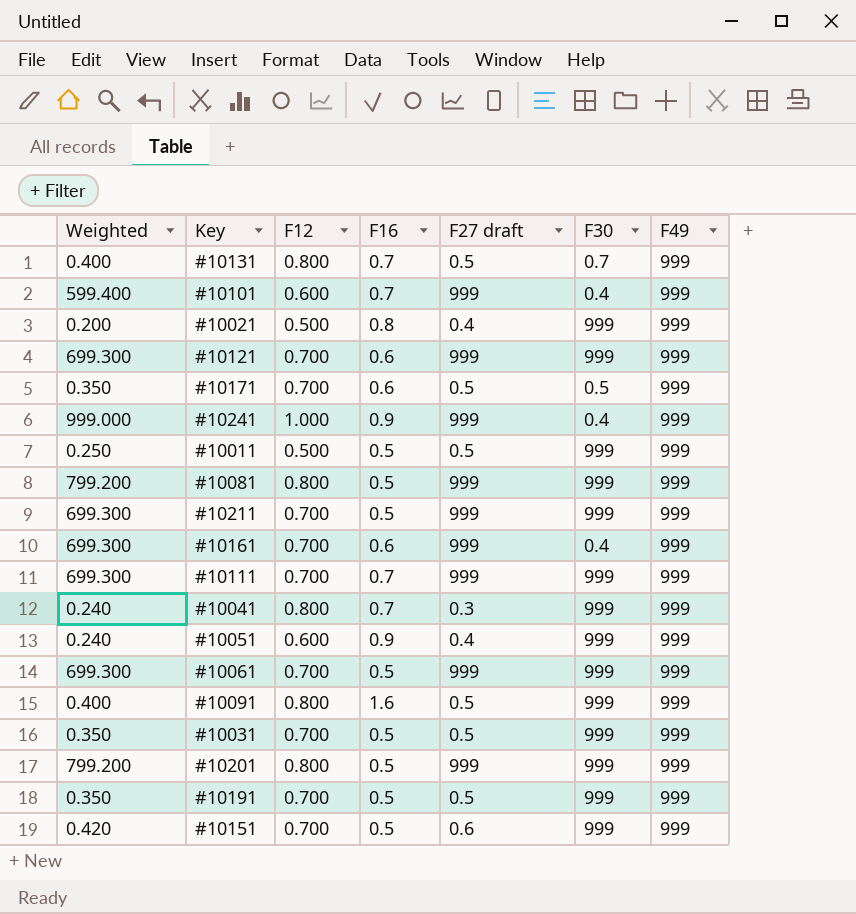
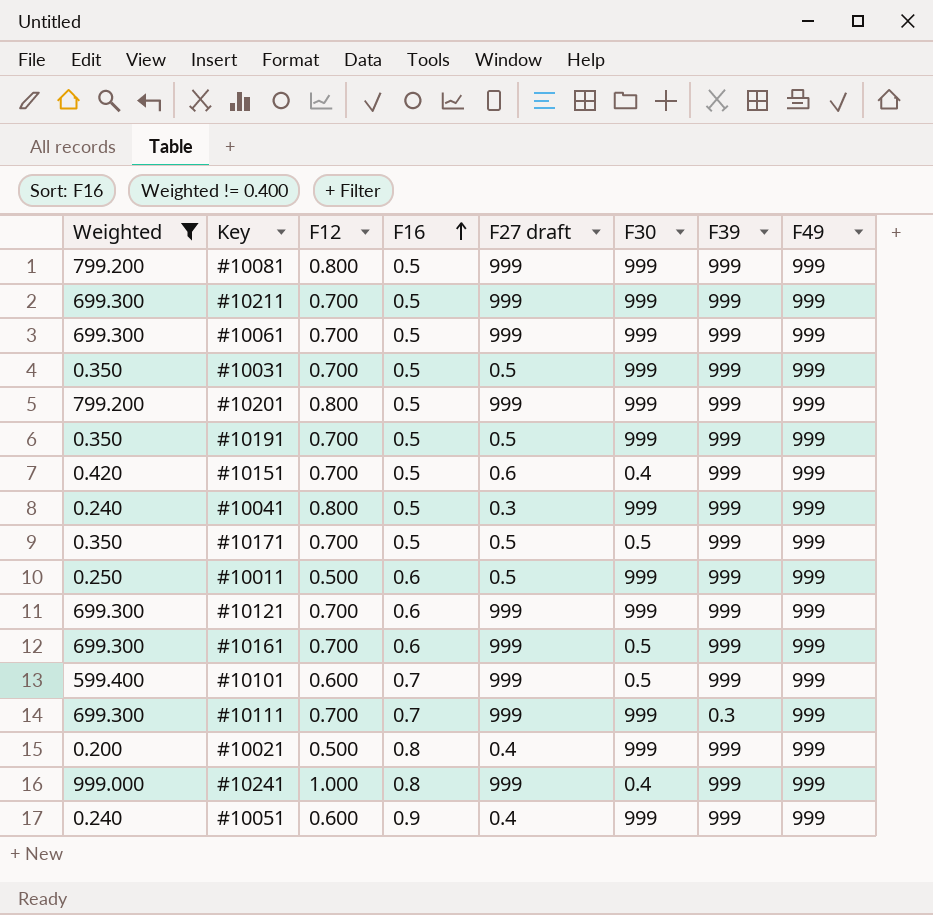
filter: none -> Weighted != 0.400
row order: none -> F16 ascending
column F39 | position: none -> 7
#10151 | F30: 999 -> 0.4
#10041 | F16: 0.7 -> 0.5
#10171 | F16: 0.6 -> 0.5
#10011 | F16: 0.5 -> 0.6
#10161 | F30: 0.4 -> 0.5
#10101 | F30: 0.4 -> 0.5
#10241 | F16: 0.9 -> 0.8

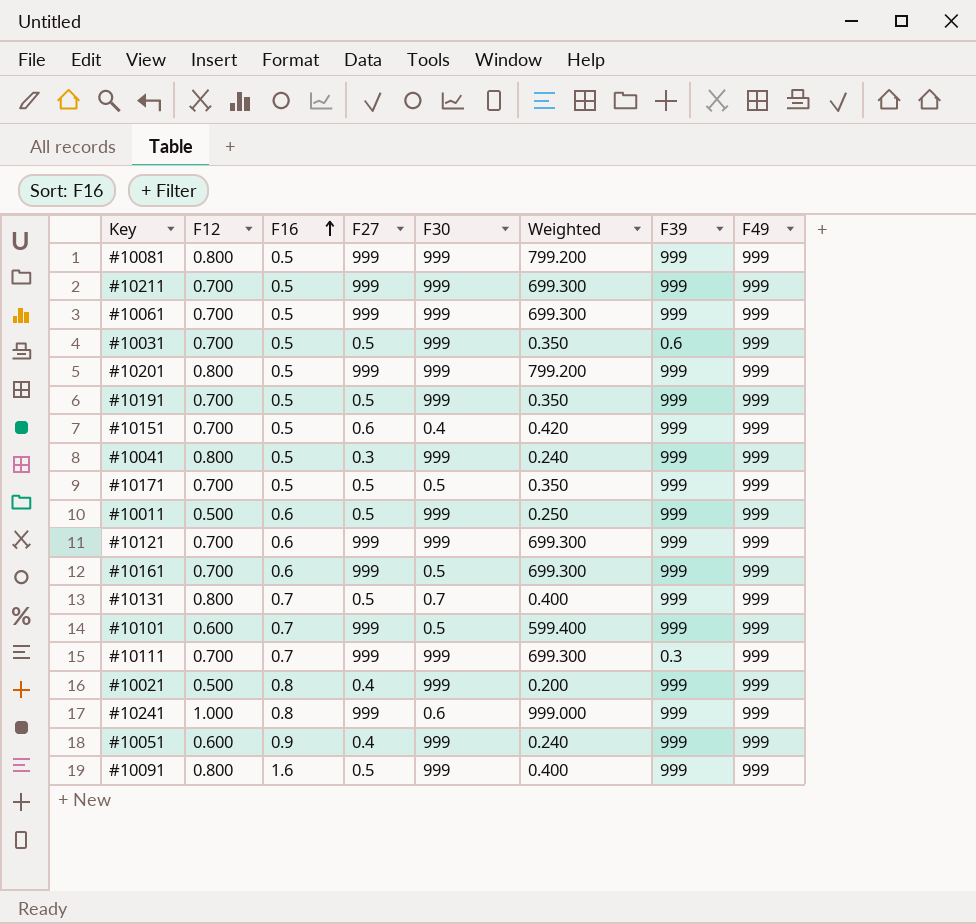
filter: Weighted != 0.400 -> none
column name: F27 draft -> F27
column Weighted | position: 1 -> 6
#10031 | F39: 999 -> 0.6
#10241 | F30: 0.4 -> 0.6

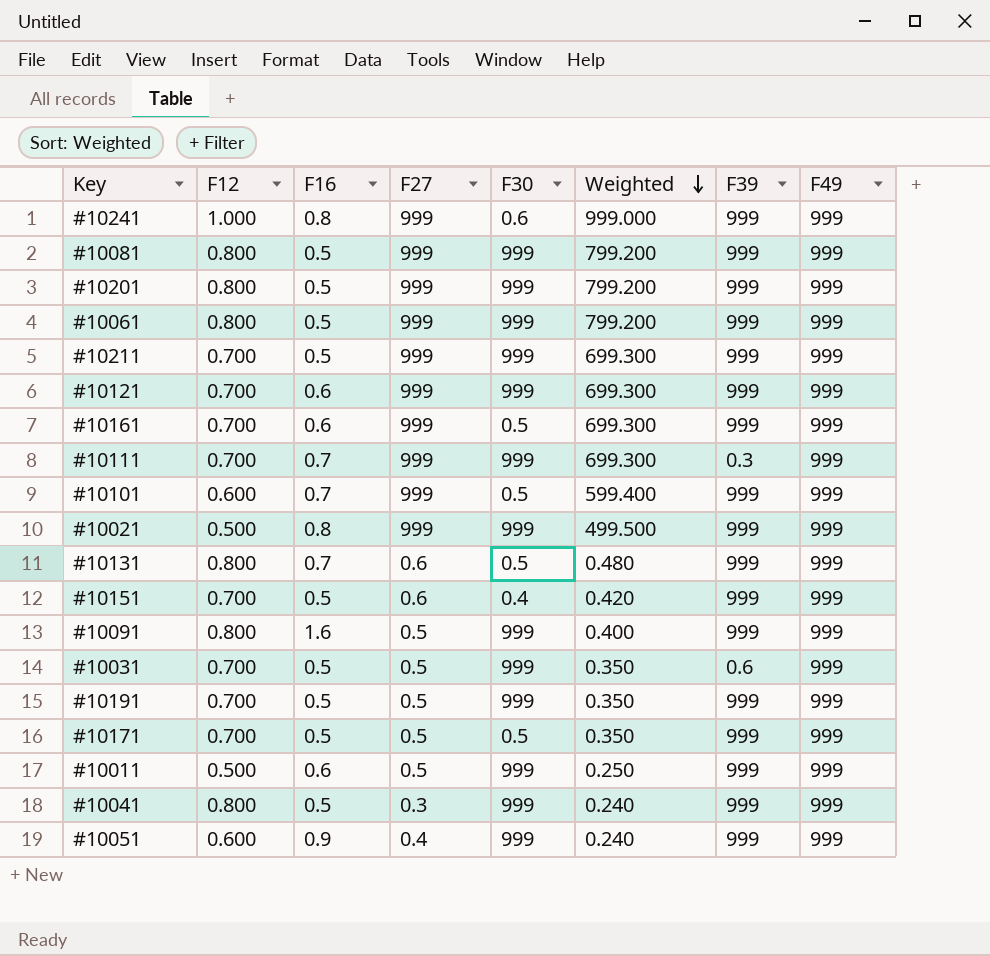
row order: F16 ascending -> Weighted descending
#10061 | F12: 0.700 -> 0.800
#10061 | Weighted: 699.300 -> 799.200
#10021 | F27: 0.4 -> 999
#10021 | Weighted: 0.200 -> 499.500
#10131 | F27: 0.5 -> 0.6
#10131 | F30: 0.7 -> 0.5
#10131 | Weighted: 0.400 -> 0.480

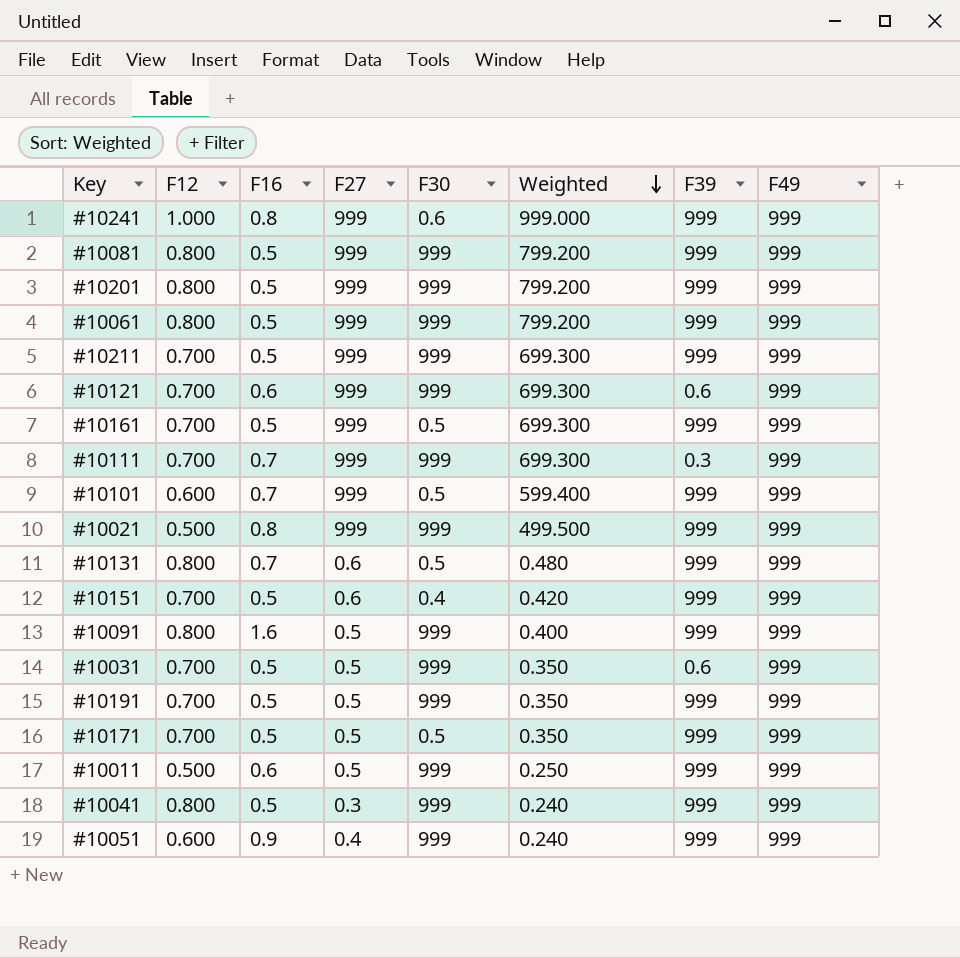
#10121 | F39: 999 -> 0.6
#10161 | F16: 0.6 -> 0.5

